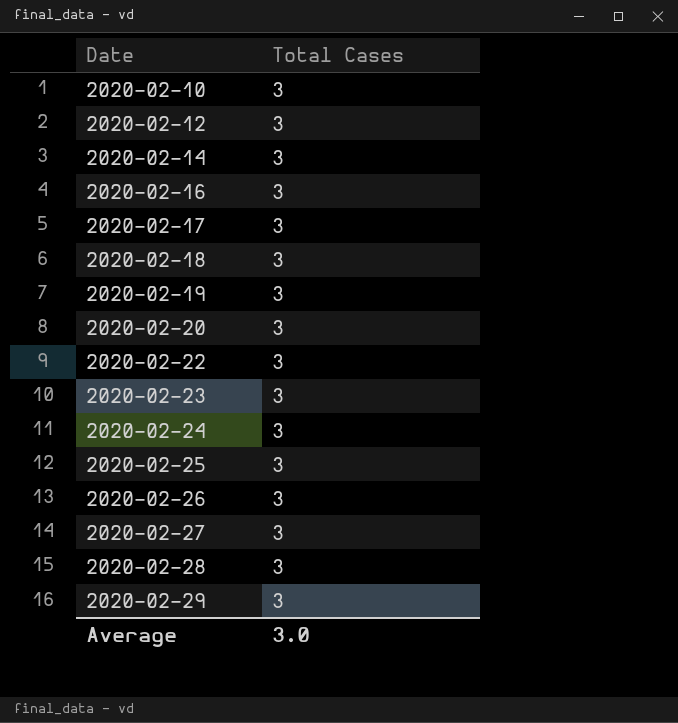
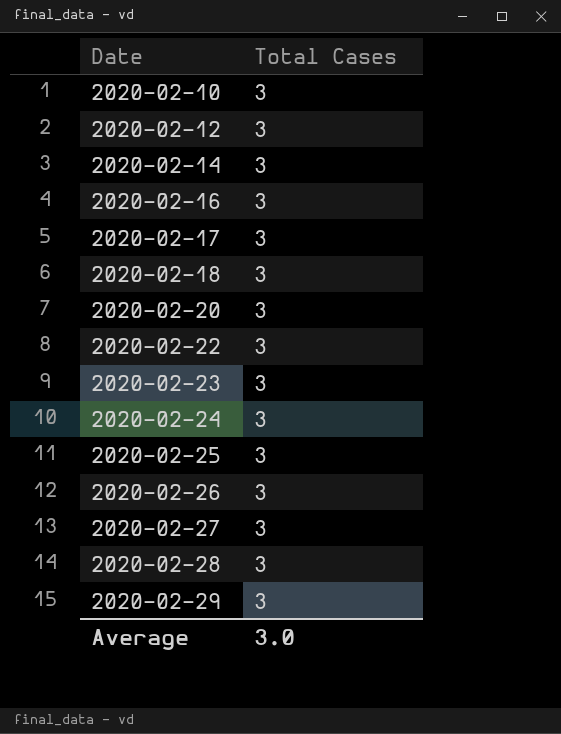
row 2020-02-19: 3 -> none

